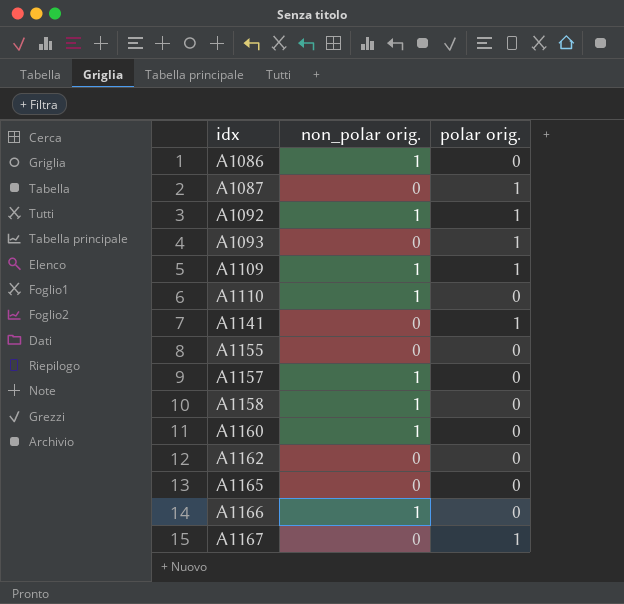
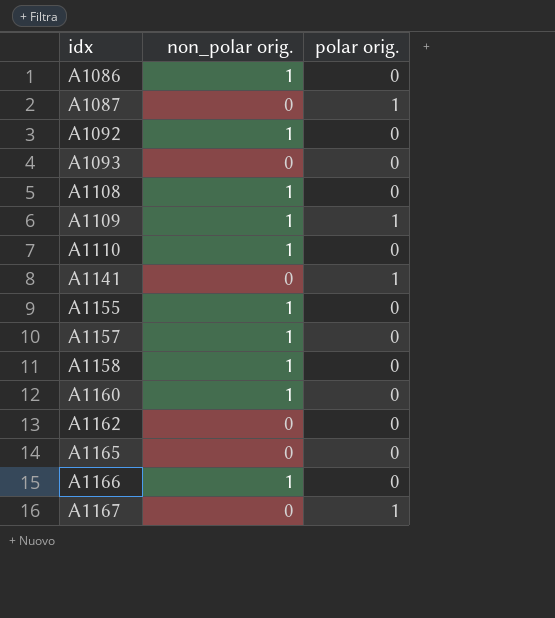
A1092 | polar orig.: 1 -> 0
A1093 | polar orig.: 1 -> 0
row A1108: none -> 1 | 0
A1155 | non_polar orig.: 0 -> 1

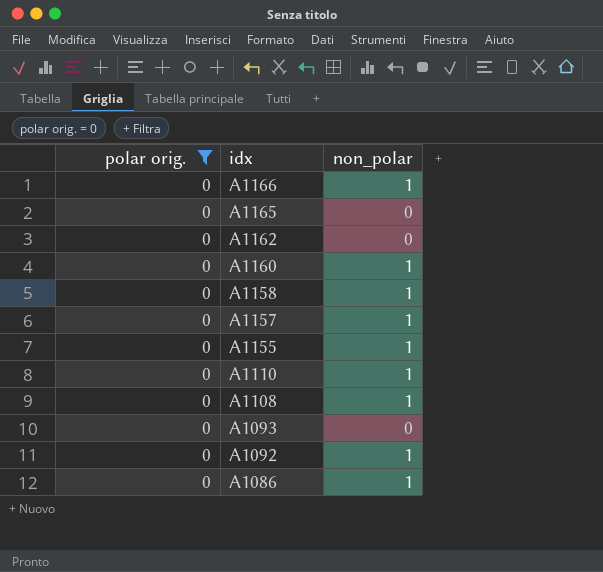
filter: none -> polar orig. = 0
row order: idx ascending -> idx descending
column polar orig. | position: 3 -> 1
column name: non_polar orig. -> non_polar

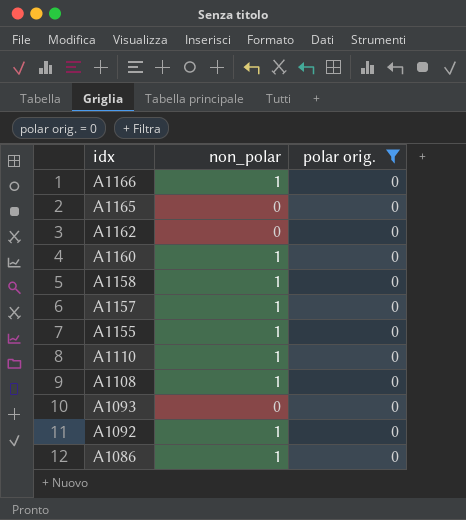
column polar orig. | position: 1 -> 3

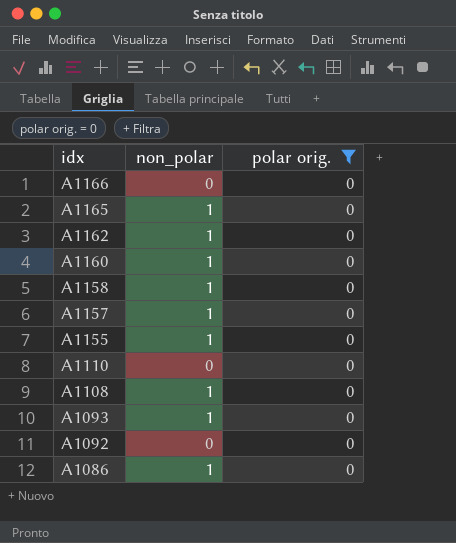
A1166 | non_polar: 1 -> 0
A1165 | non_polar: 0 -> 1
A1162 | non_polar: 0 -> 1
A1110 | non_polar: 1 -> 0
A1093 | non_polar: 0 -> 1
A1092 | non_polar: 1 -> 0

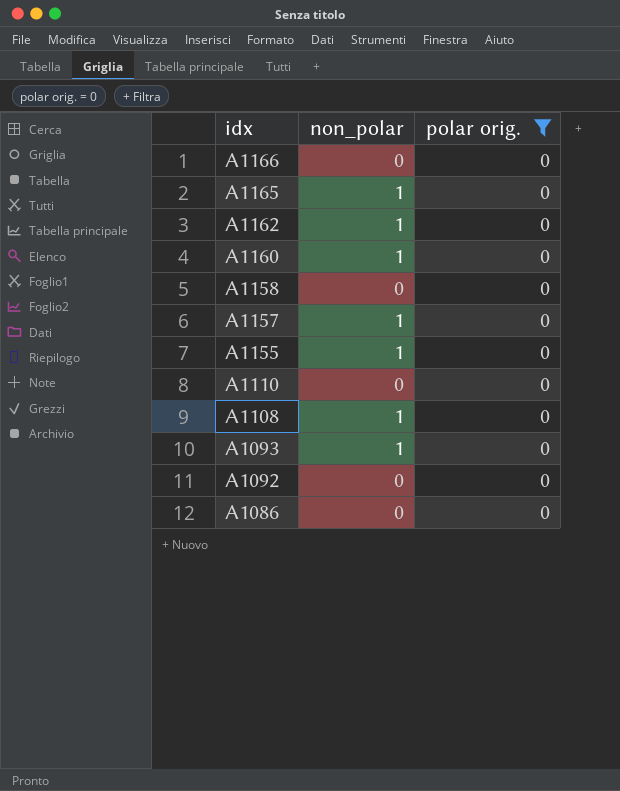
A1158 | non_polar: 1 -> 0
A1086 | non_polar: 1 -> 0

